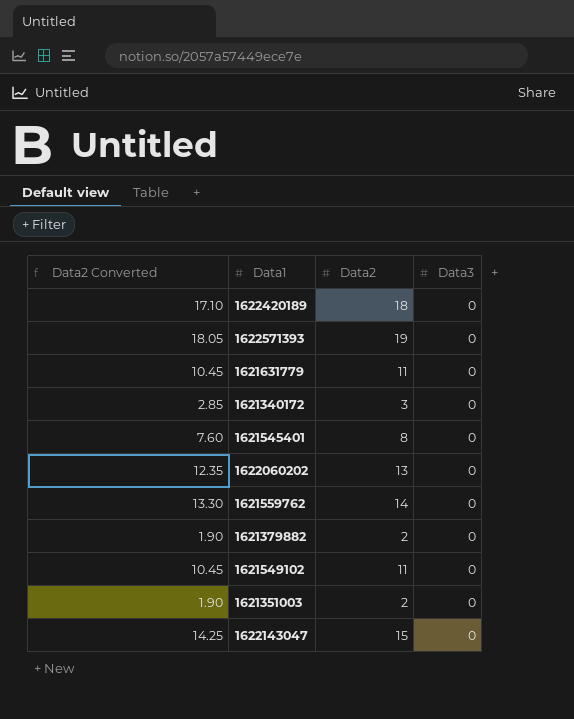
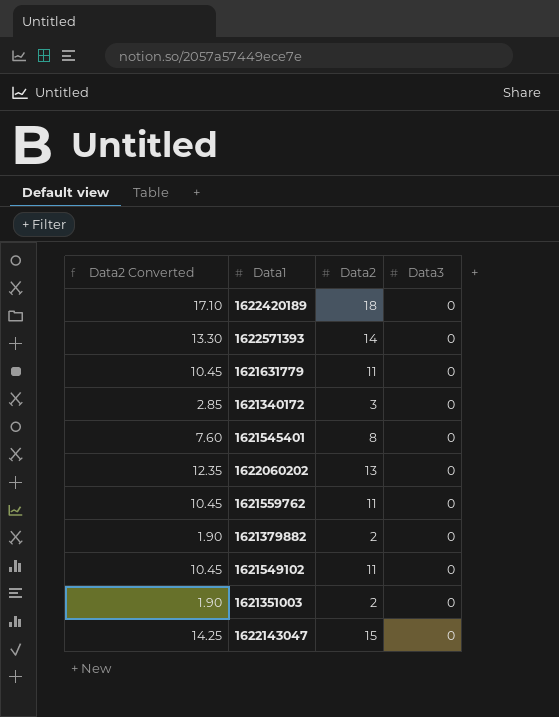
1622571393 | Data2 Converted: 18.05 -> 13.30
1622571393 | Data2: 19 -> 14
1621559762 | Data2 Converted: 13.30 -> 10.45
1621559762 | Data2: 14 -> 11

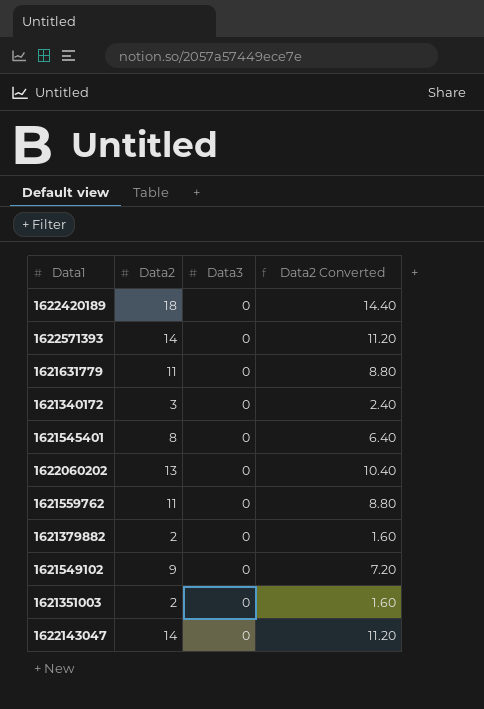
column Data2 Converted | formula: [Data2] * 0.95 -> [Data2] * 0.8
column Data2 Converted | position: 1 -> 4
1621549102 | Data2: 11 -> 9
1622143047 | Data2: 15 -> 14

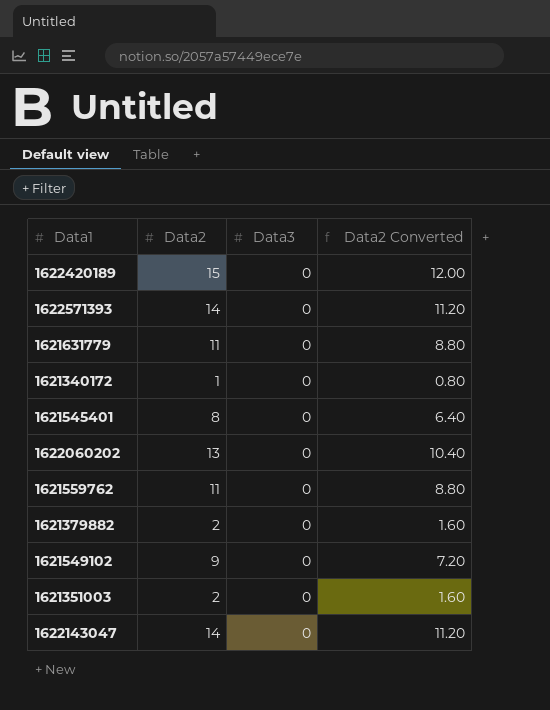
1622420189 | Data2: 18 -> 15
1622420189 | Data2 Converted: 14.40 -> 12.00
1621340172 | Data2: 3 -> 1
1621340172 | Data2 Converted: 2.40 -> 0.80

